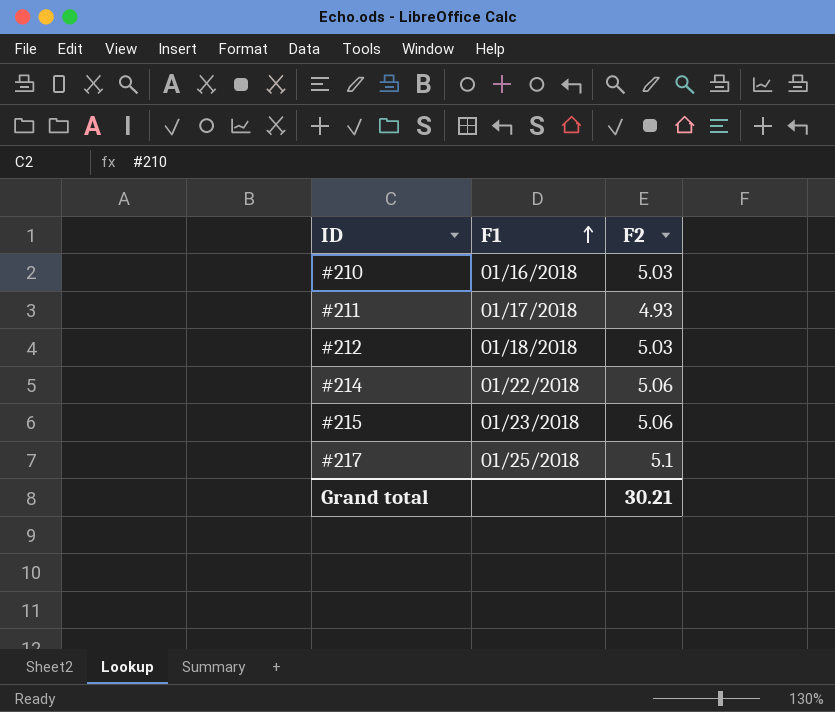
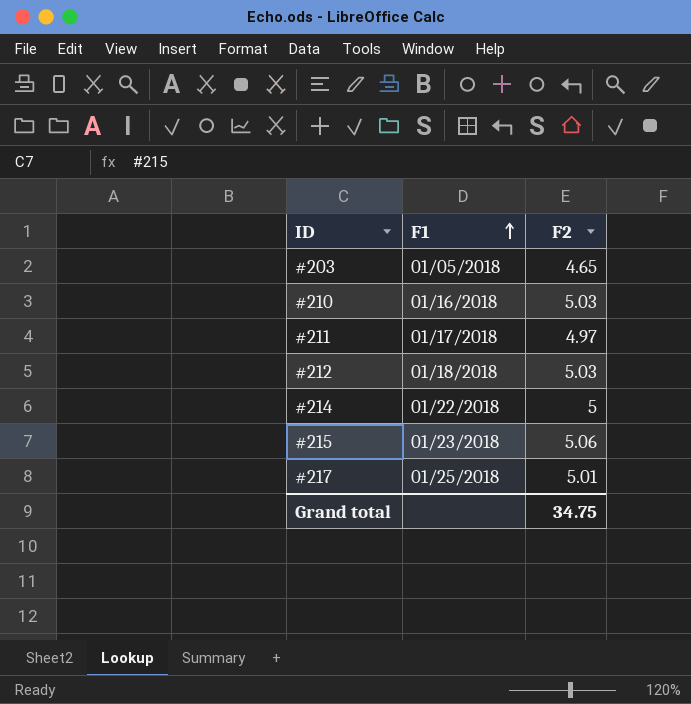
row #203: none -> 01/05/2018 | 4.65
#211 | F2: 4.93 -> 4.97
#214 | F2: 5.06 -> 5
#217 | F2: 5.1 -> 5.01
Grand total | F2: 30.21 -> 34.75

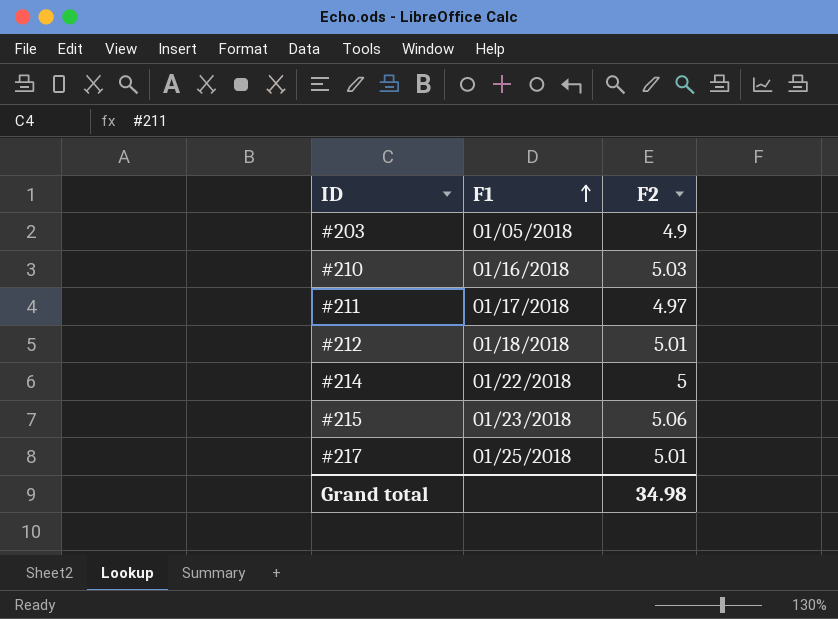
#203 | F2: 4.65 -> 4.9
#212 | F2: 5.03 -> 5.01
Grand total | F2: 34.75 -> 34.98

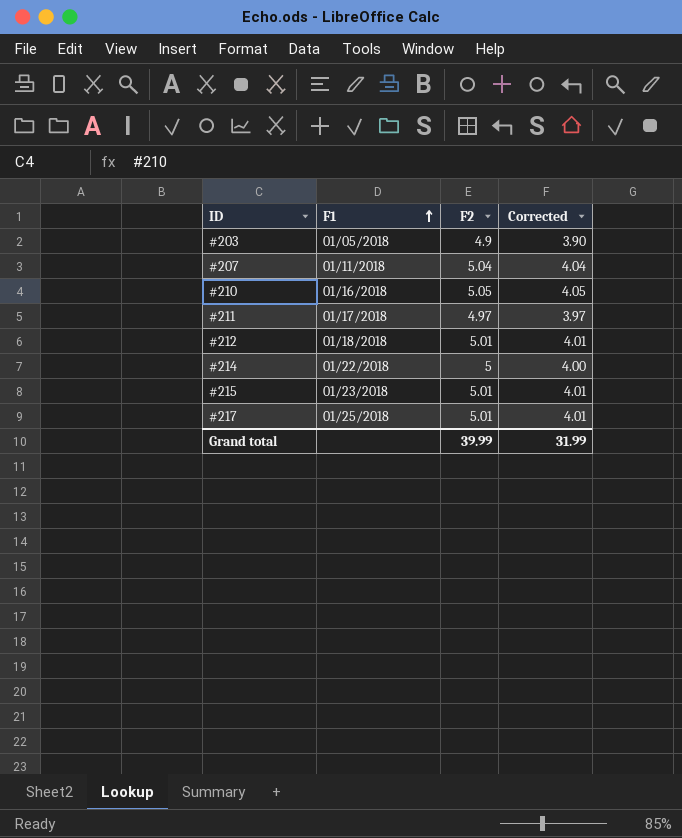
column Corrected | formula: none -> [F2] - 1
row #207: none -> 01/11/2018 | 5.04 | 4.04
#210 | F2: 5.03 -> 5.05
#215 | F2: 5.06 -> 5.01
Grand total | F2: 34.98 -> 39.99

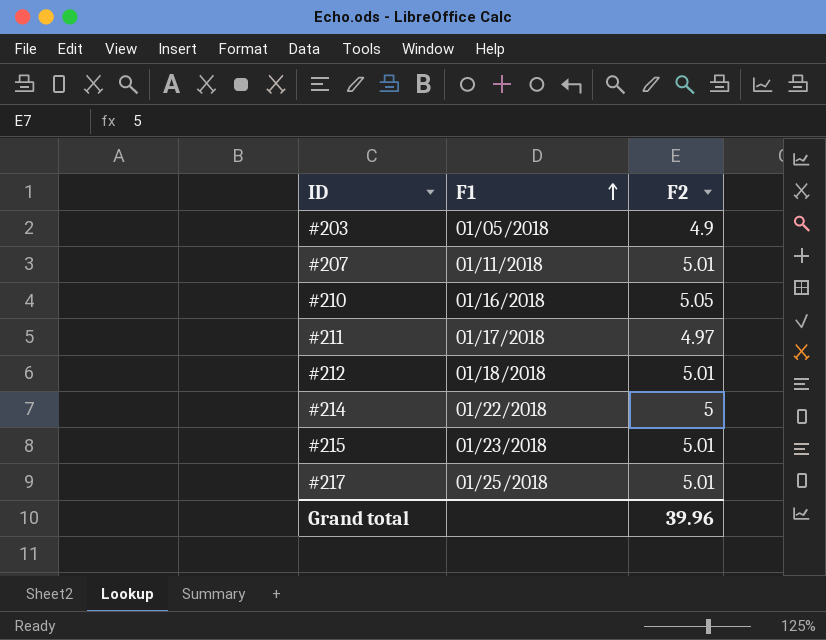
column Corrected | formula: [F2] - 1 -> none
#207 | F2: 5.04 -> 5.01
Grand total | F2: 39.99 -> 39.96

